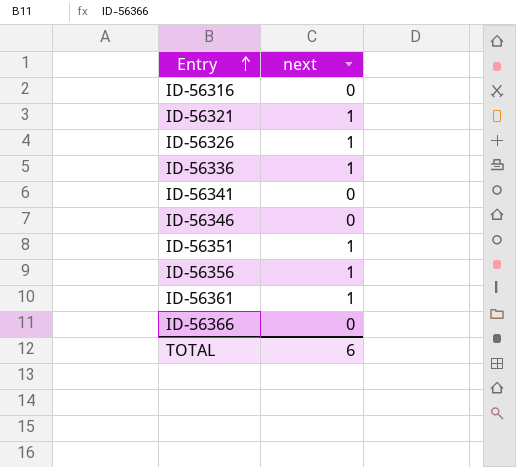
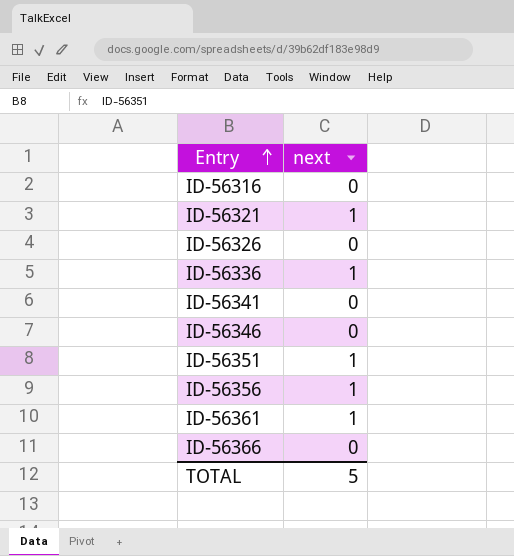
ID-56326 | next: 1 -> 0
TOTAL | next: 6 -> 5

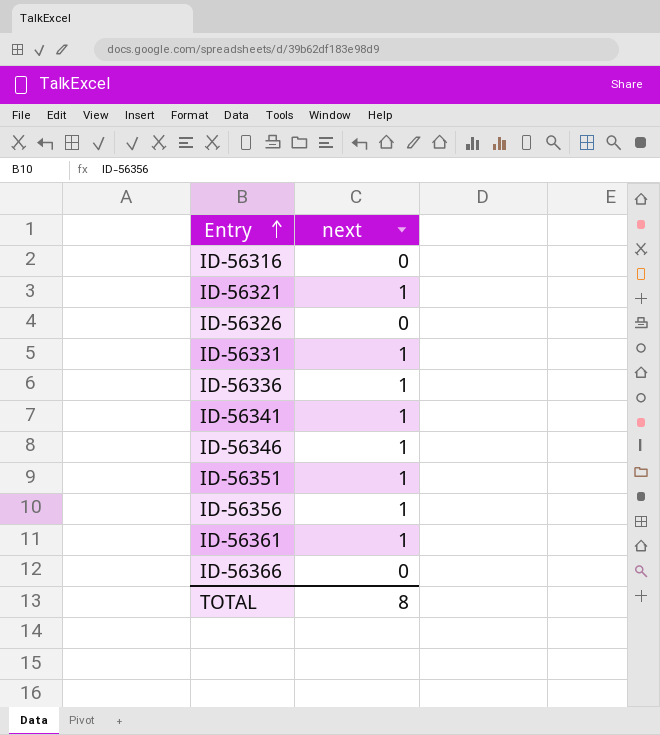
row ID-56331: none -> 1
ID-56341 | next: 0 -> 1
ID-56346 | next: 0 -> 1
TOTAL | next: 5 -> 8

